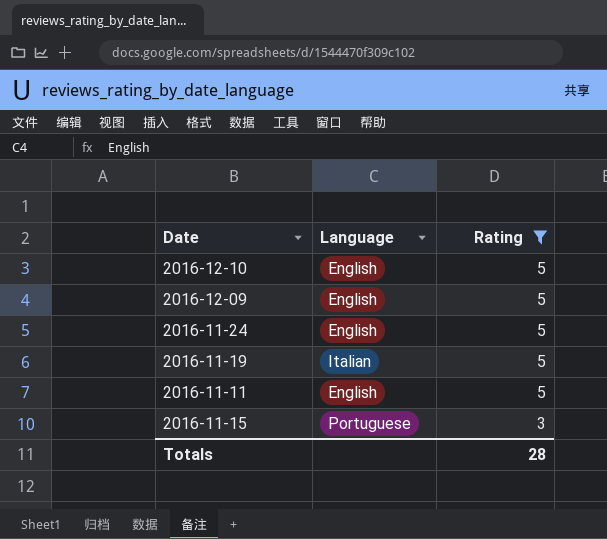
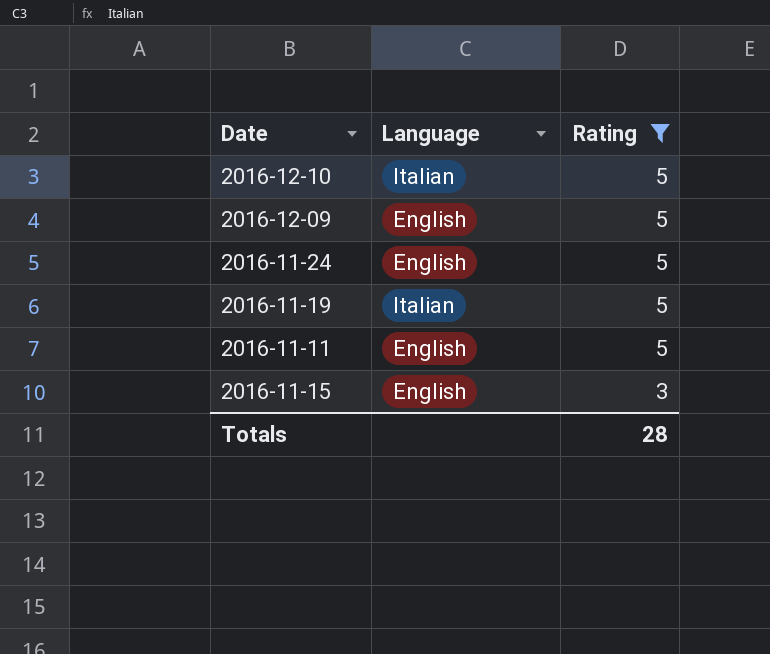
2016-12-10 | Language: English -> Italian
2016-11-15 | Language: Portuguese -> English

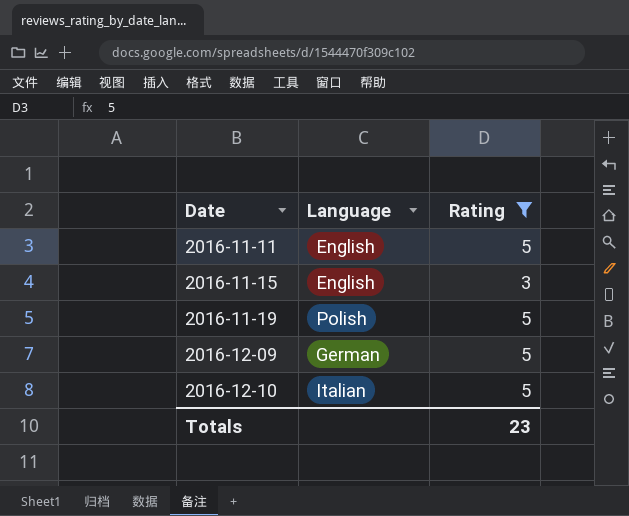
row order: Rating descending -> Date ascending
row 2016-11-24: English | 5 -> none
2016-11-19 | Language: Italian -> Polish
2016-12-09 | Language: English -> German
Totals | Rating: 28 -> 23

